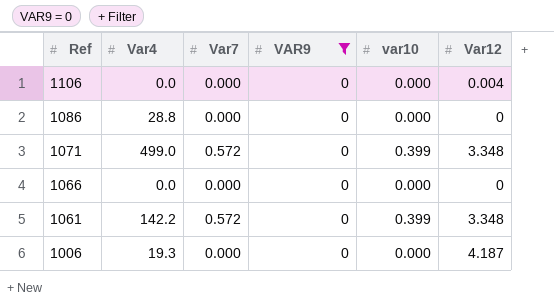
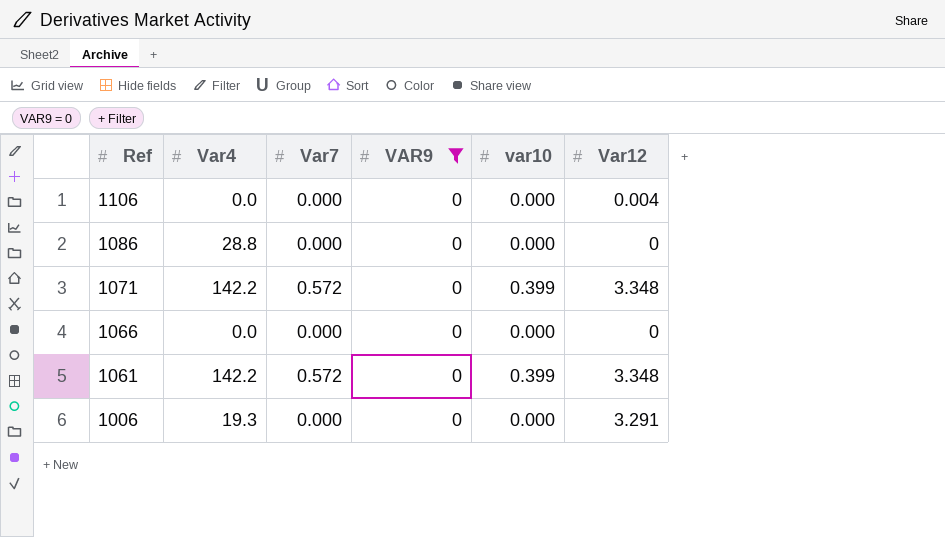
1071 | Var4: 499.0 -> 142.2
1006 | Var12: 4.187 -> 3.291

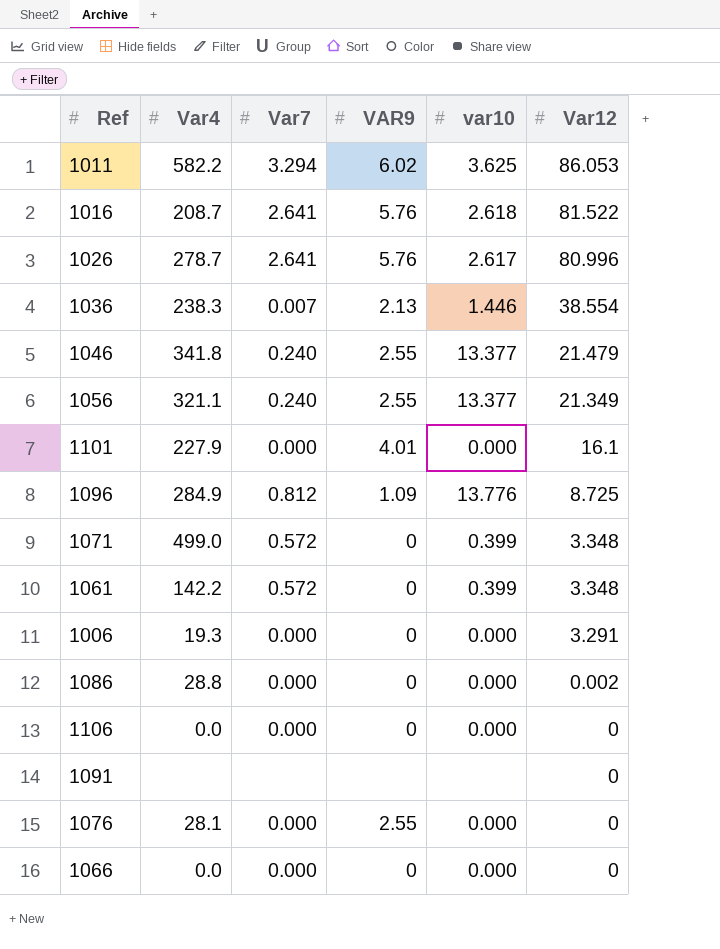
filter: VAR9 = 0 -> none
row order: Ref descending -> Var12 descending
1071 | Var4: 142.2 -> 499.0
1086 | Var12: 0 -> 0.002
1106 | Var12: 0.004 -> 0

